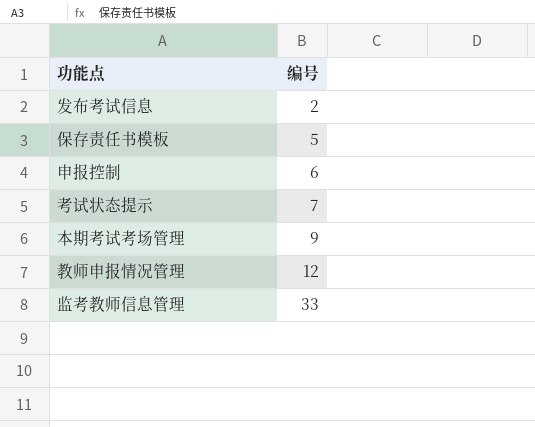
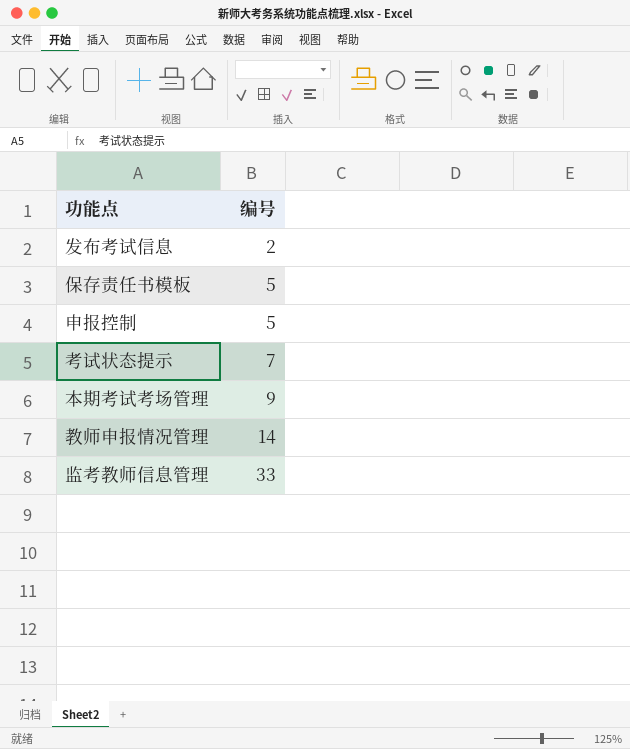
申报控制 | 编号: 6 -> 5
教师申报情况管理 | 编号: 12 -> 14

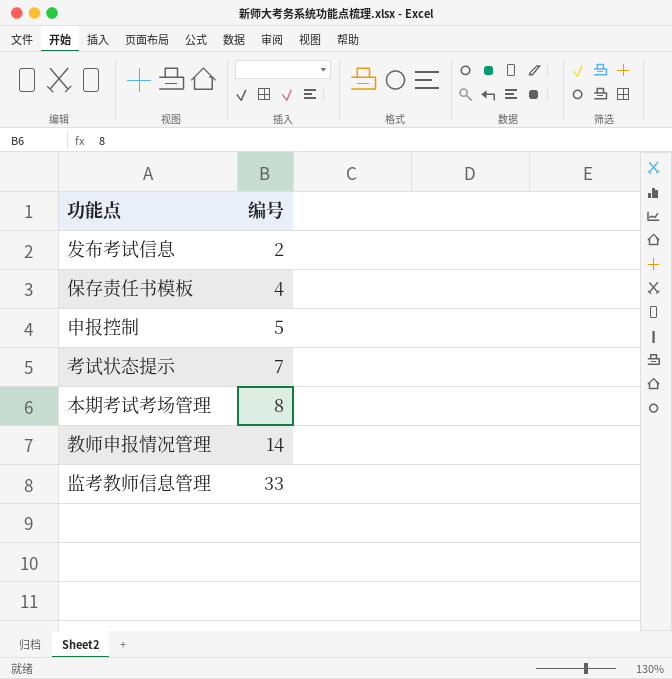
保存责任书模板 | 编号: 5 -> 4
本期考试考场管理 | 编号: 9 -> 8

